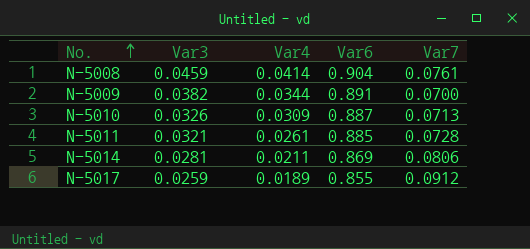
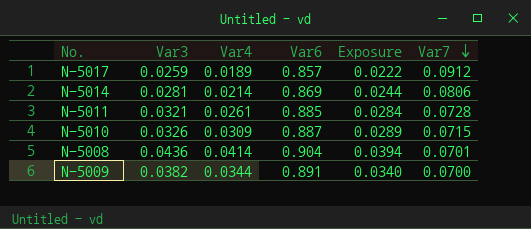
row order: No. ascending -> Var7 descending
column Exposure | formula: none -> [Var3] * [Var6]
N-5017 | Var6: 0.855 -> 0.857
N-5014 | Var4: 0.0211 -> 0.0214
N-5010 | Var7: 0.0713 -> 0.0715
N-5008 | Var3: 0.0459 -> 0.0436
N-5008 | Var7: 0.0761 -> 0.0701

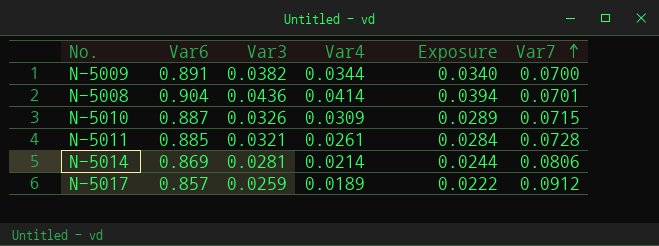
row order: Var7 descending -> Var7 ascending
column Var6 | position: 4 -> 2

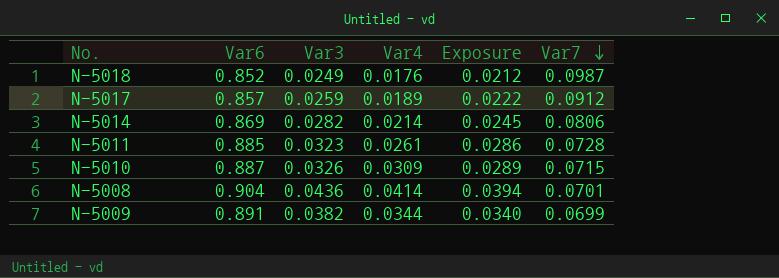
row order: Var7 ascending -> Var7 descending
row N-5018: none -> 0.852 | 0.0249 | 0.0176 | 0.0212 | 0.0987
N-5014 | Var3: 0.0281 -> 0.0282
N-5014 | Exposure: 0.0244 -> 0.0245
N-5011 | Var3: 0.0321 -> 0.0323
N-5011 | Exposure: 0.0284 -> 0.0286
N-5009 | Var7: 0.0700 -> 0.0699

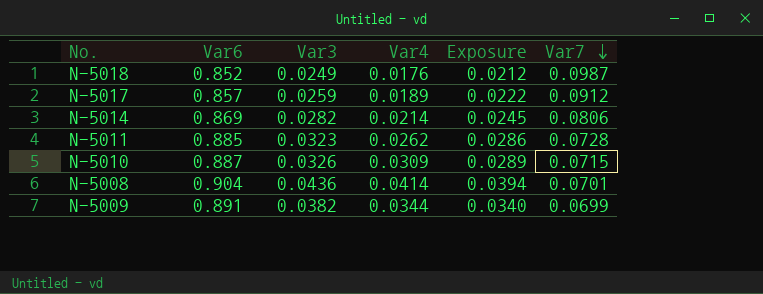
N-5011 | Var4: 0.0261 -> 0.0262

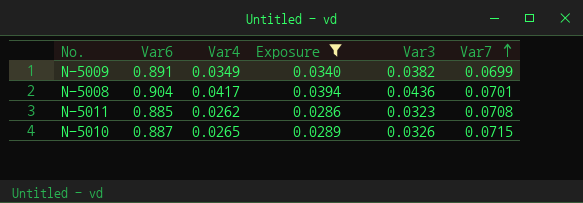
filter: none -> Exposure >= 0.0286
row order: Var7 descending -> Var7 ascending
column Var3 | position: 3 -> 5
N-5009 | Var4: 0.0344 -> 0.0349
N-5008 | Var4: 0.0414 -> 0.0417
N-5011 | Var7: 0.0728 -> 0.0708
N-5010 | Var4: 0.0309 -> 0.0265

